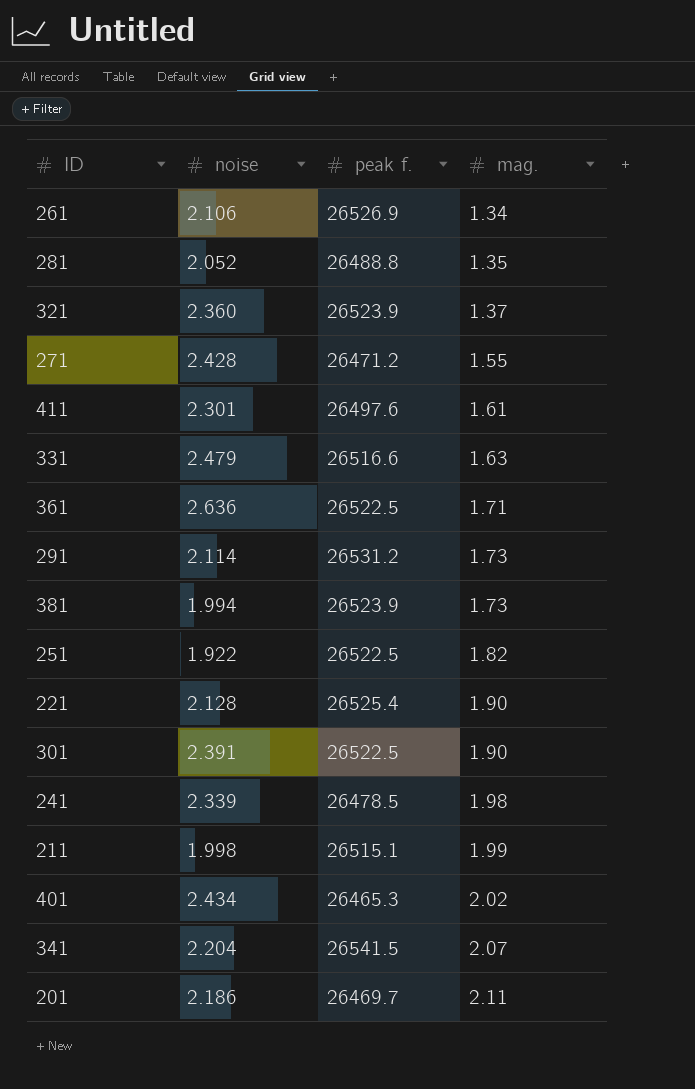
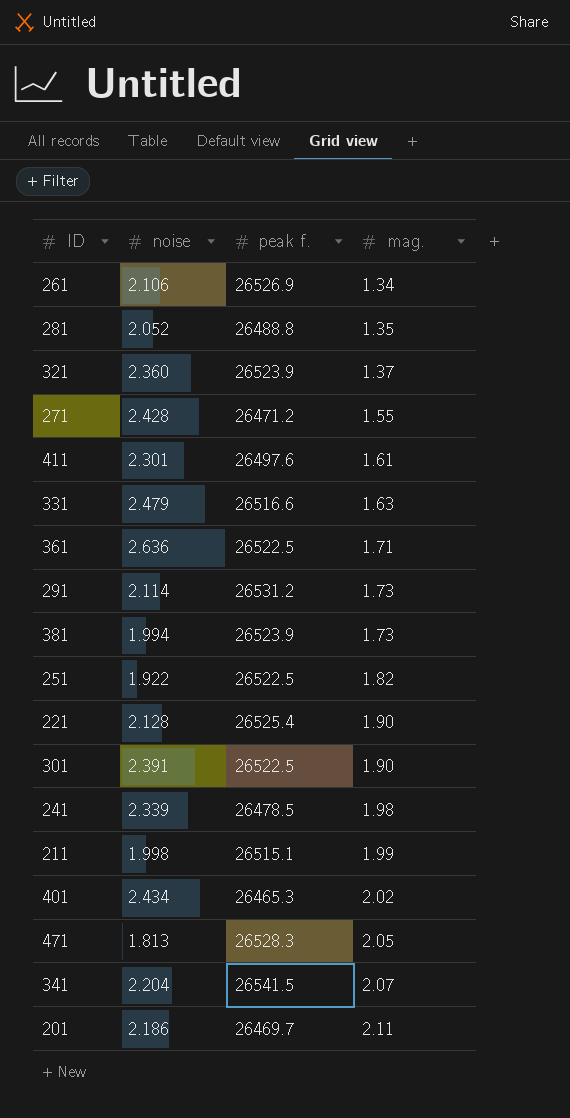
row 471: none -> 1.813 | 26528.3 | 2.05

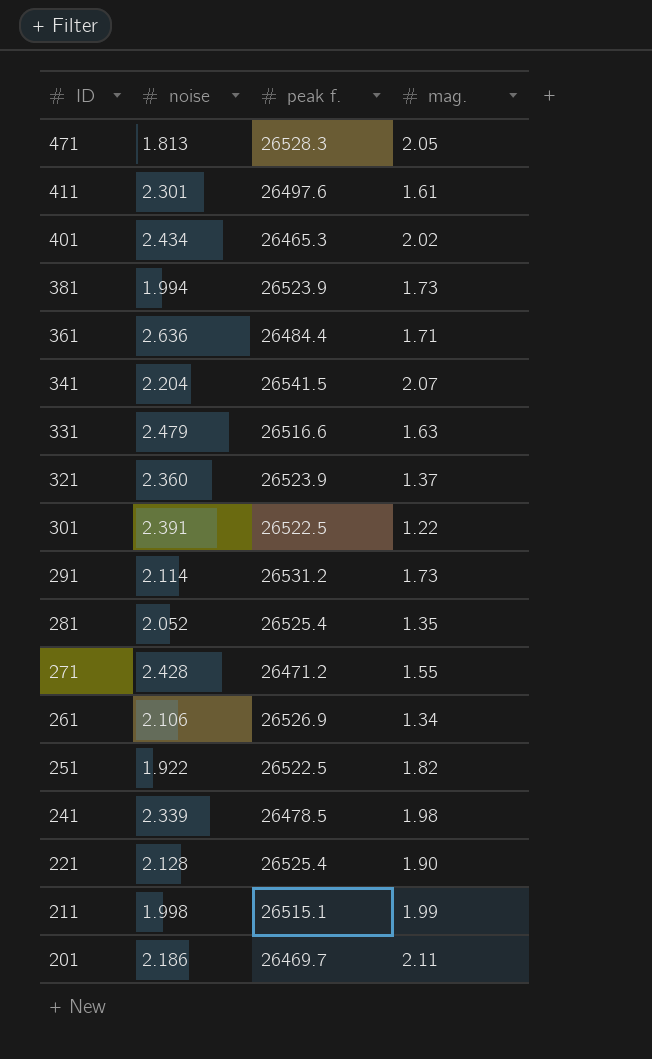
row order: mag. ascending -> ID descending
361 | peak f.: 26522.5 -> 26484.4
301 | mag.: 1.90 -> 1.22
281 | peak f.: 26488.8 -> 26525.4

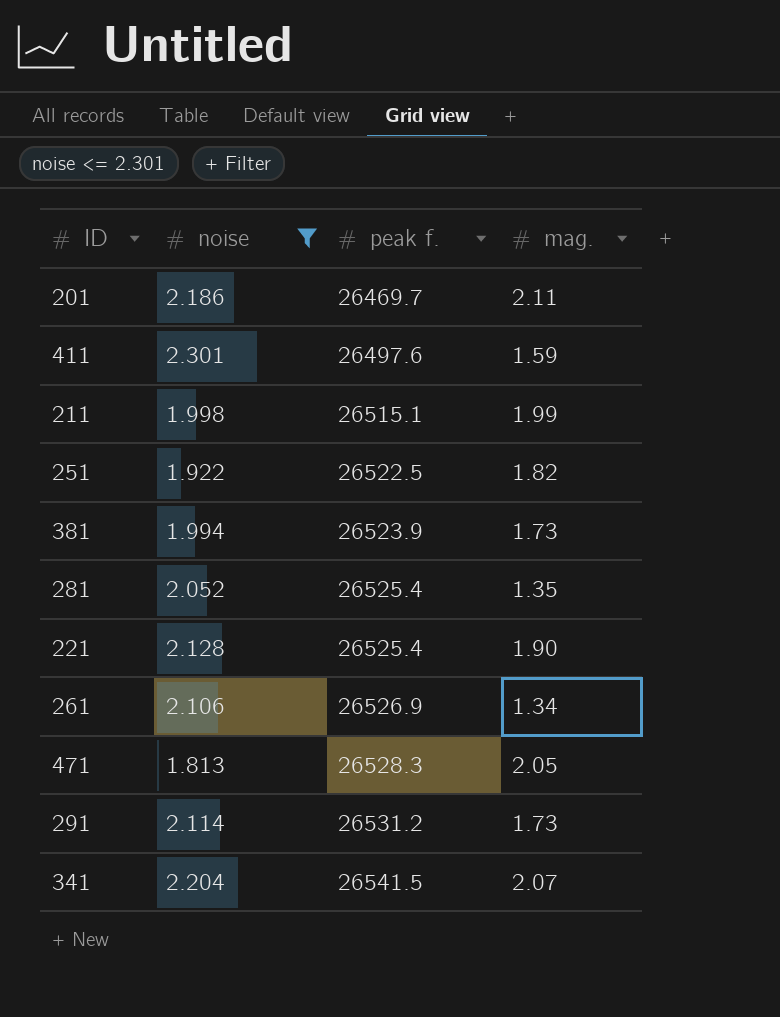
filter: none -> noise <= 2.301
row order: ID descending -> peak f. ascending
411 | mag.: 1.61 -> 1.59

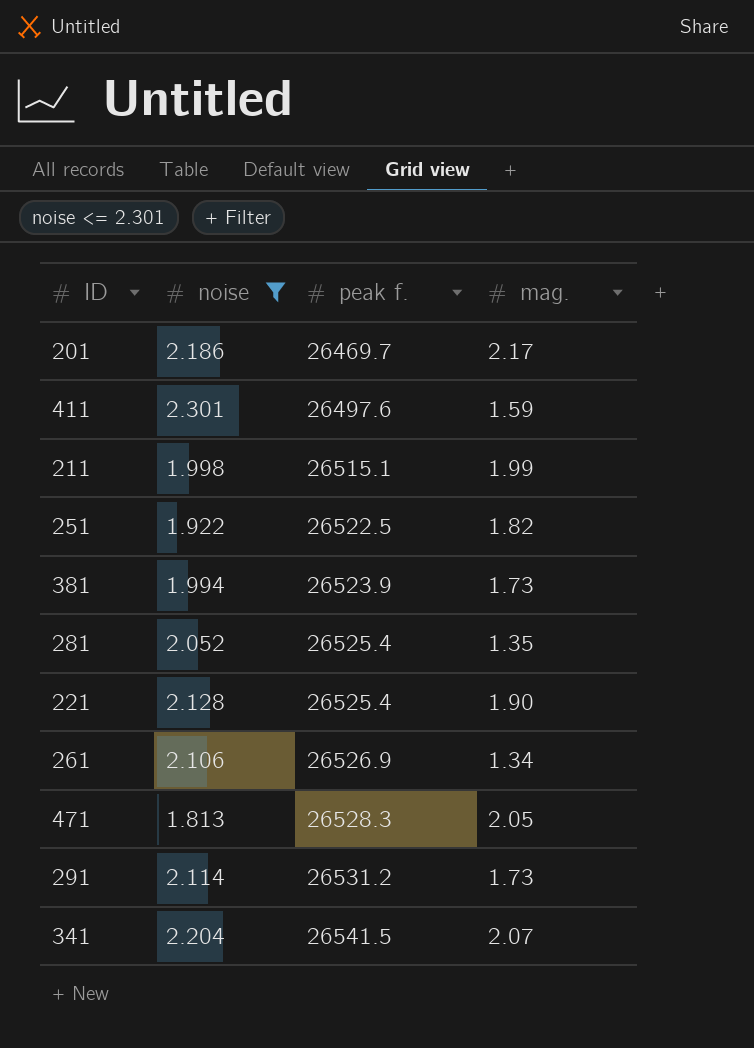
201 | mag.: 2.11 -> 2.17

